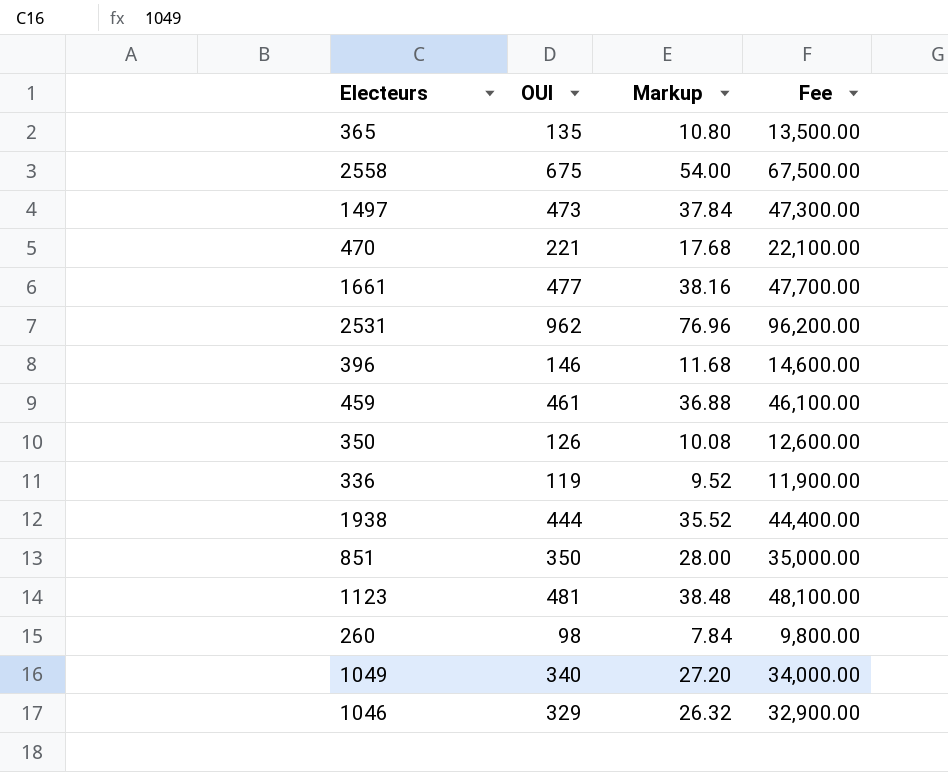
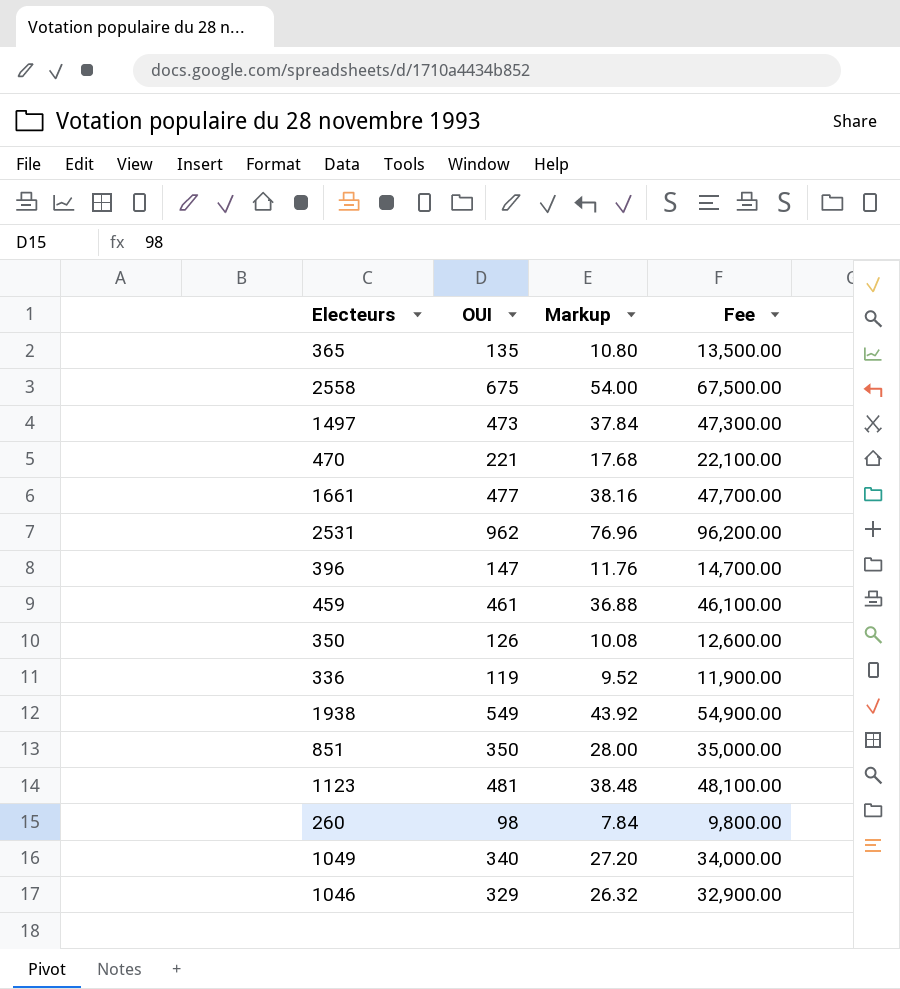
396 | OUI: 146 -> 147
396 | Markup: 11.68 -> 11.76
396 | Fee: 14,600.00 -> 14,700.00
1938 | OUI: 444 -> 549
1938 | Markup: 35.52 -> 43.92
1938 | Fee: 44,400.00 -> 54,900.00

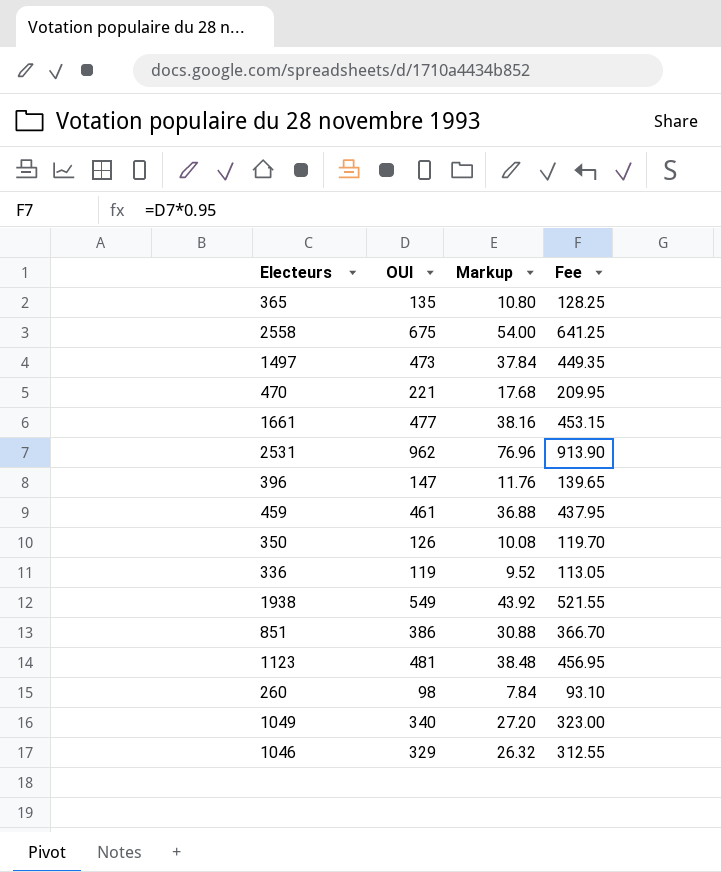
column Fee | formula: [OUI] * 100 -> [OUI] * 0.95
851 | OUI: 350 -> 386
851 | Markup: 28.00 -> 30.88

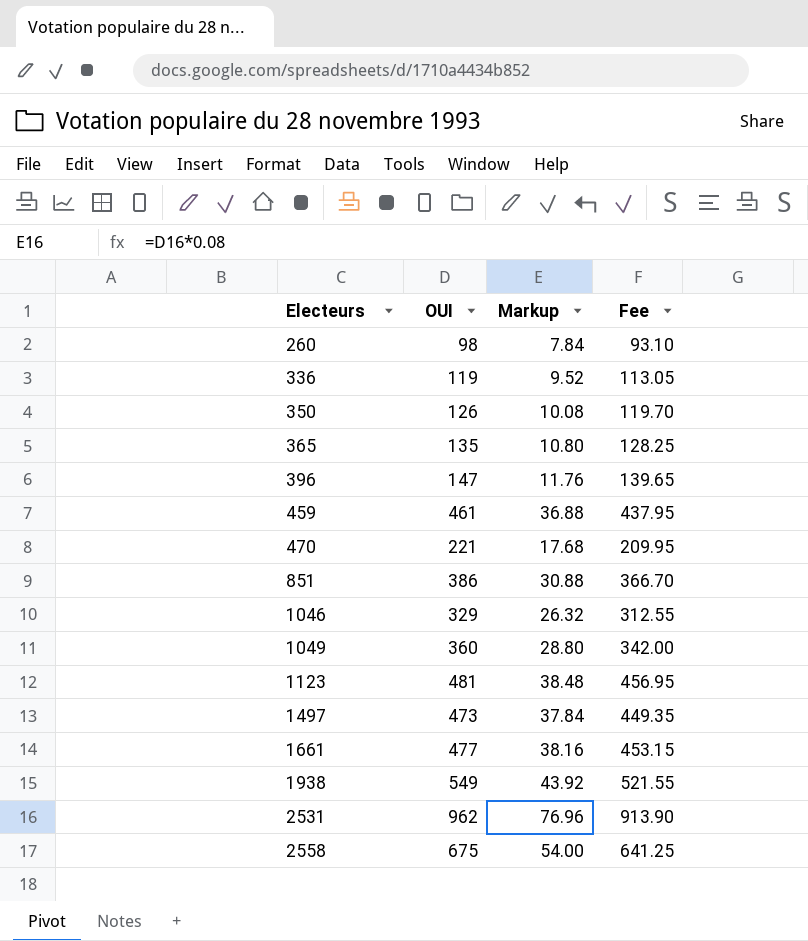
row order: none -> Electeurs ascending
1049 | OUI: 340 -> 360
1049 | Markup: 27.20 -> 28.80
1049 | Fee: 323.00 -> 342.00

